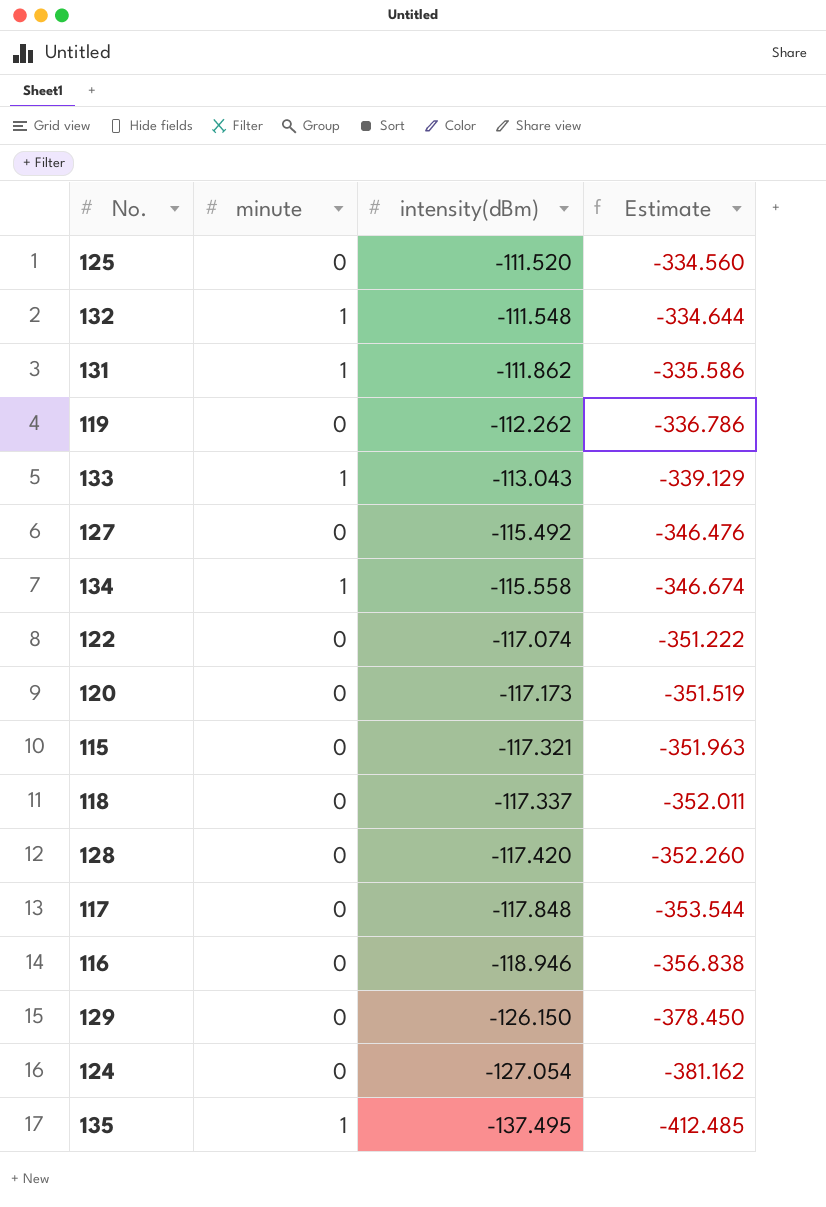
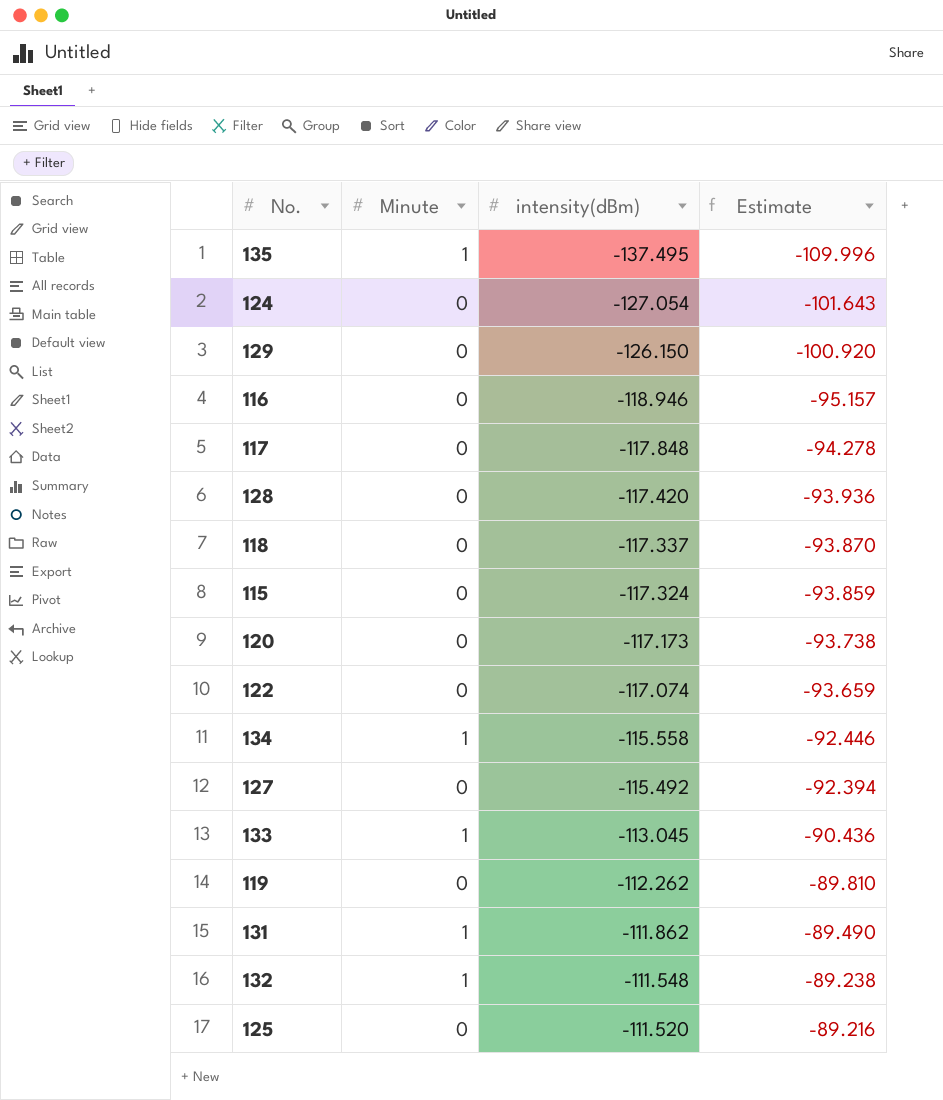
row order: intensity(dBm) descending -> intensity(dBm) ascending
column name: minute -> Minute
column Estimate | formula: [intensity(dBm)] * 3 -> [intensity(dBm)] * 0.8
115 | intensity(dBm): -117.321 -> -117.324
133 | intensity(dBm): -113.043 -> -113.045

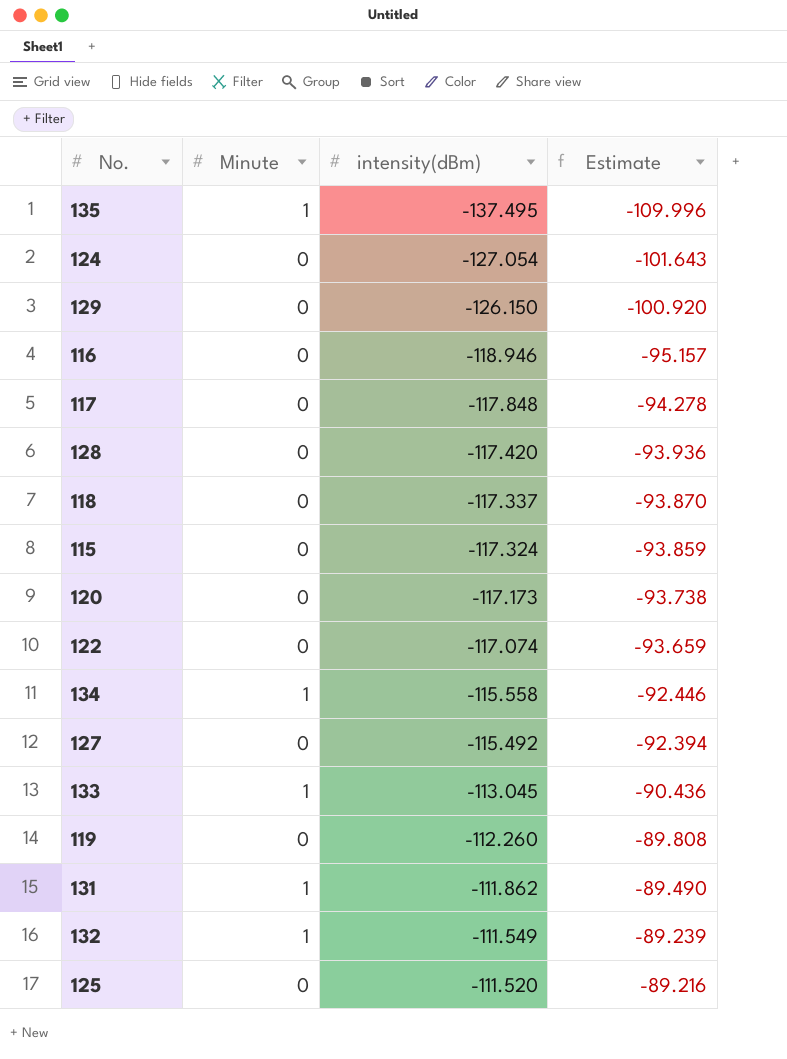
119 | intensity(dBm): -112.262 -> -112.260
119 | Estimate: -89.810 -> -89.808
132 | intensity(dBm): -111.548 -> -111.549
132 | Estimate: -89.238 -> -89.239

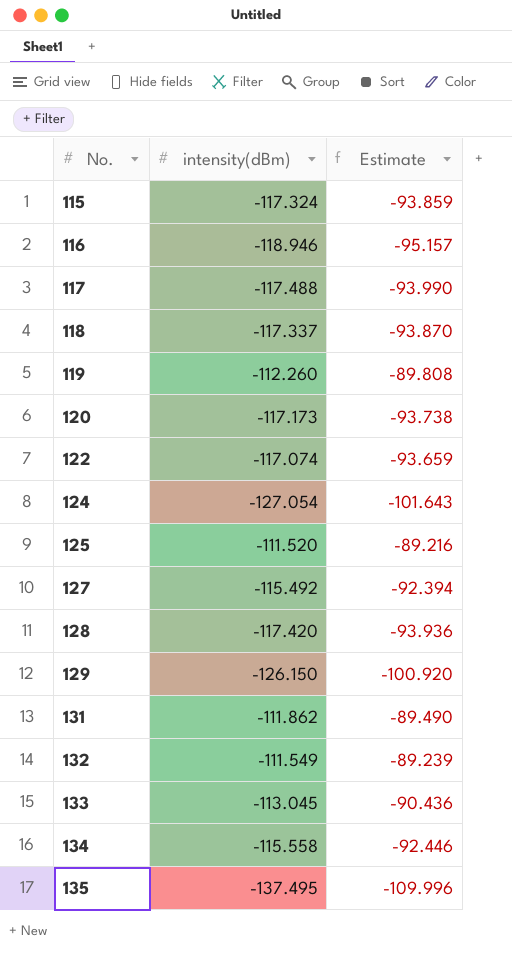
row order: intensity(dBm) ascending -> No. ascending
column Minute | position: 2 -> none
117 | intensity(dBm): -117.848 -> -117.488
117 | Estimate: -94.278 -> -93.990

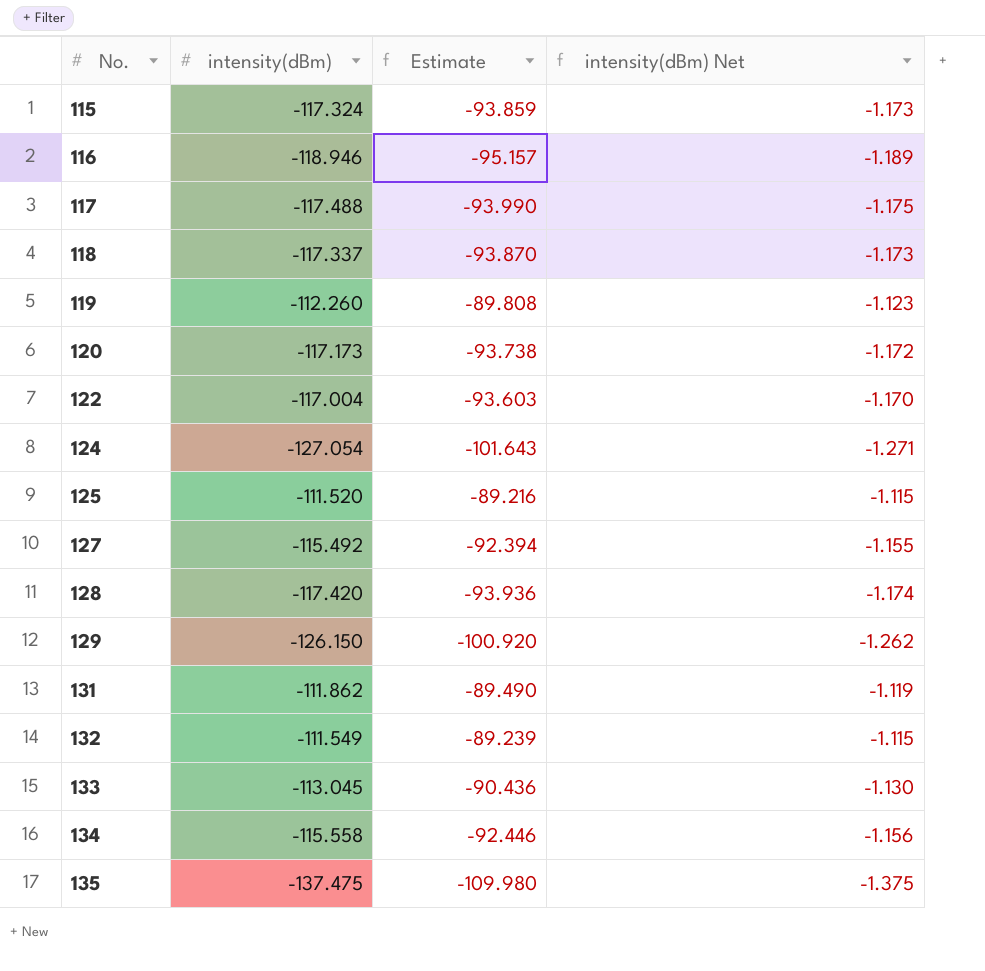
column intensity(dBm) Net | formula: none -> [intensity(dBm)] * 0.01
122 | intensity(dBm): -117.074 -> -117.004
122 | Estimate: -93.659 -> -93.603
135 | intensity(dBm): -137.495 -> -137.475
135 | Estimate: -109.996 -> -109.980

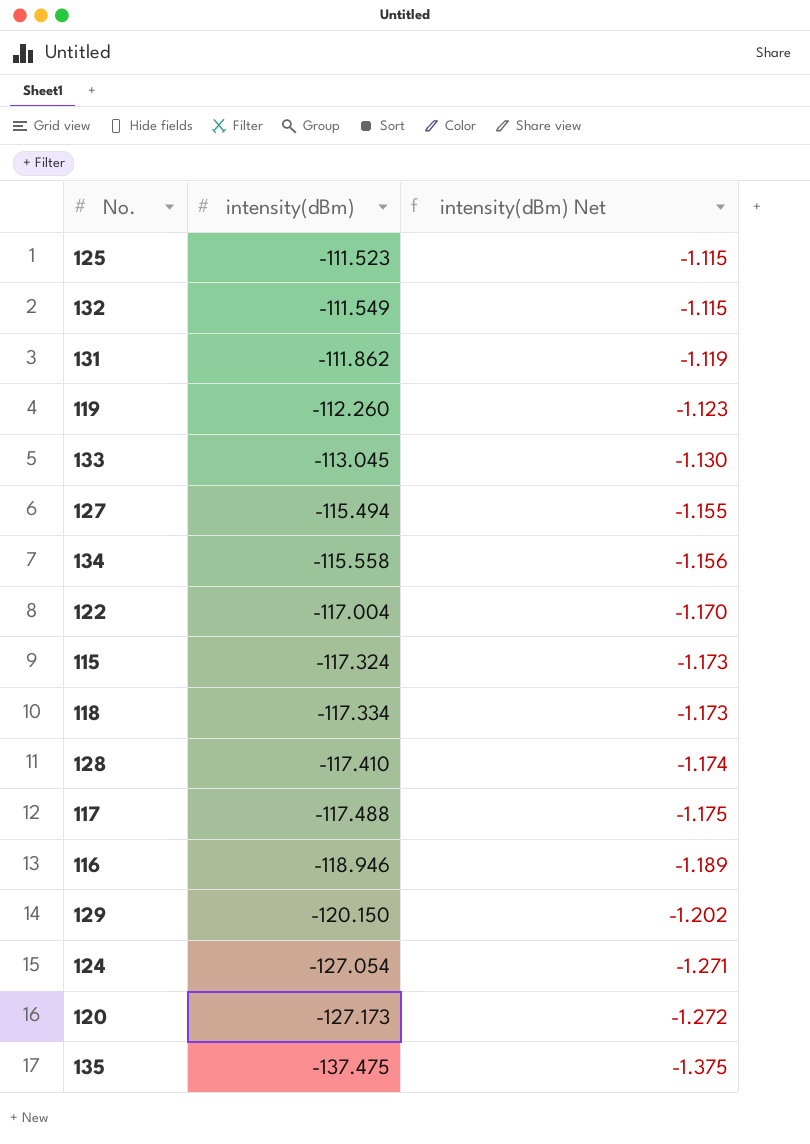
row order: No. ascending -> intensity(dBm) descending
column Estimate | formula: [intensity(dBm)] * 0.8 -> none
125 | intensity(dBm): -111.520 -> -111.523
127 | intensity(dBm): -115.492 -> -115.494
118 | intensity(dBm): -117.337 -> -117.334
128 | intensity(dBm): -117.420 -> -117.410
129 | intensity(dBm): -126.150 -> -120.150
129 | intensity(dBm) Net: -1.262 -> -1.202
120 | intensity(dBm): -117.173 -> -127.173
120 | intensity(dBm) Net: -1.172 -> -1.272

